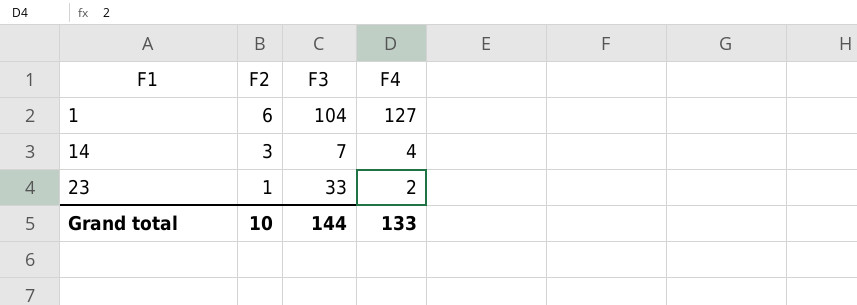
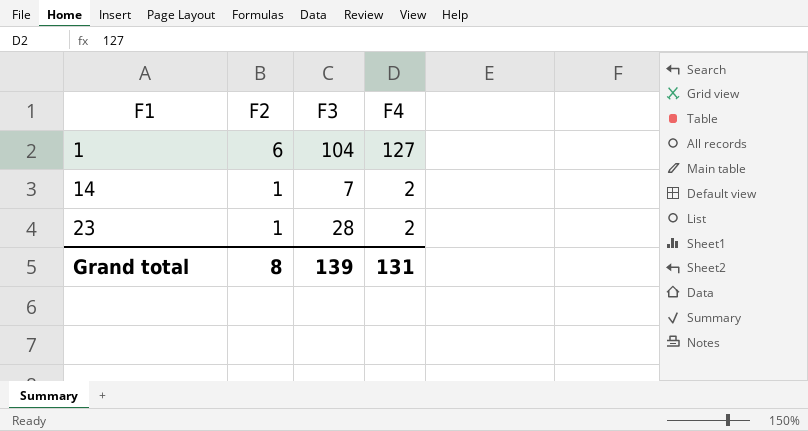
14 | F2: 3 -> 1
14 | F4: 4 -> 2
23 | F3: 33 -> 28
Grand total | F2: 10 -> 8
Grand total | F3: 144 -> 139
Grand total | F4: 133 -> 131

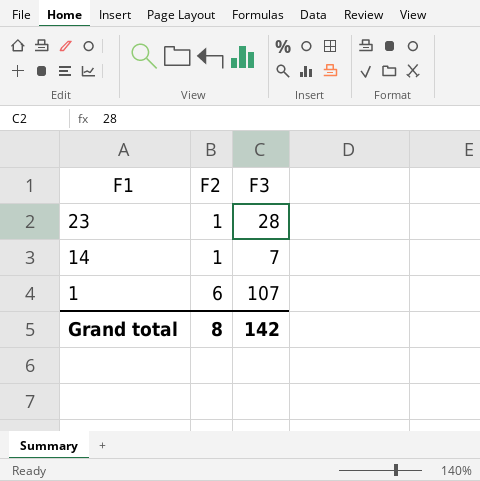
row order: F1 ascending -> F1 descending
column F4 | position: 4 -> none
1 | F3: 104 -> 107
Grand total | F3: 139 -> 142

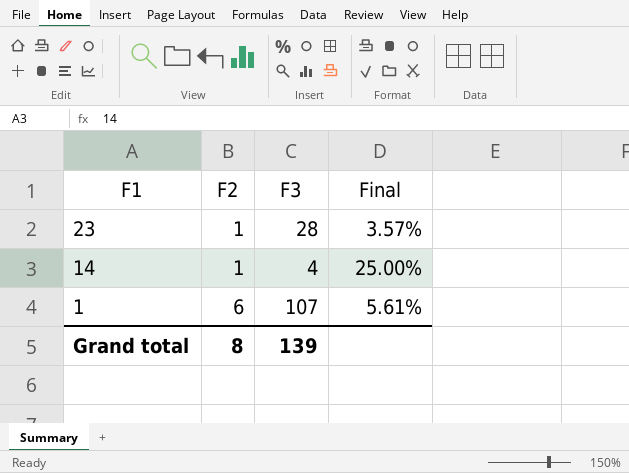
column Final | formula: none -> [F2] / [F3]
14 | F3: 7 -> 4
Grand total | F3: 142 -> 139

